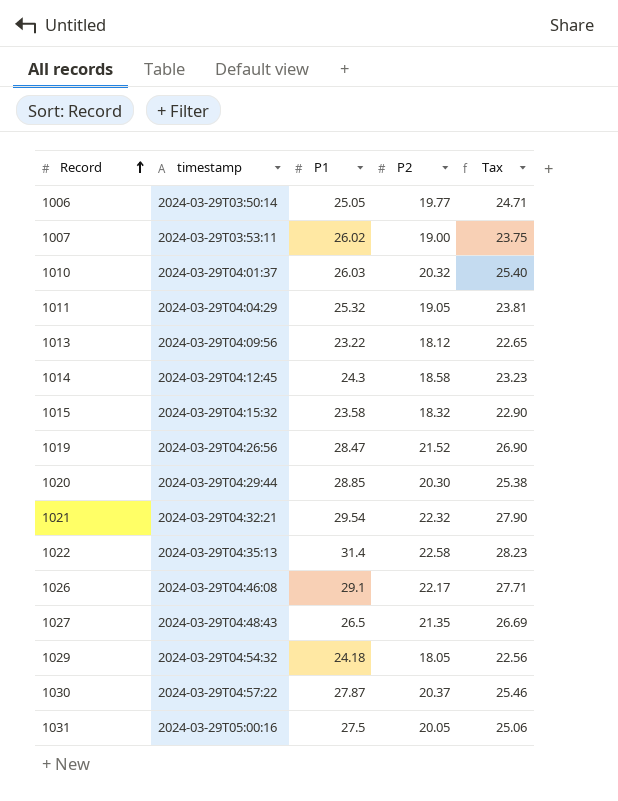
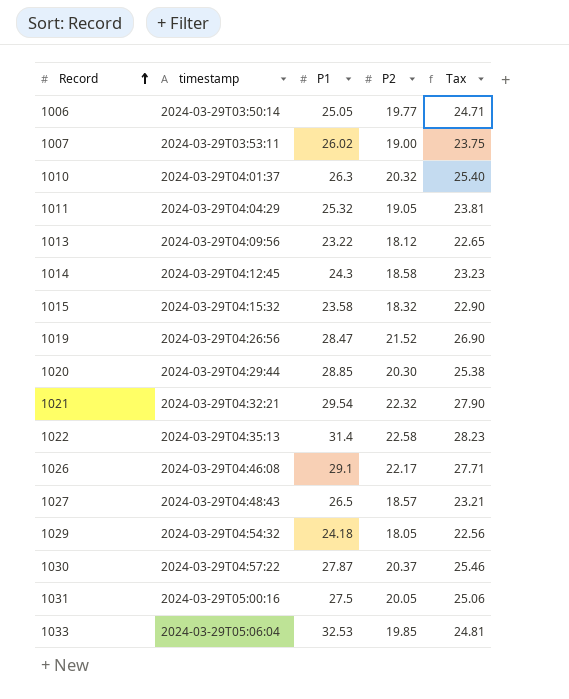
1010 | P1: 26.03 -> 26.3
1027 | P2: 21.35 -> 18.57
1027 | Tax: 26.69 -> 23.21
row 1033: none -> 2024-03-29T05:06:04 | 32.53 | 19.85 | 24.81

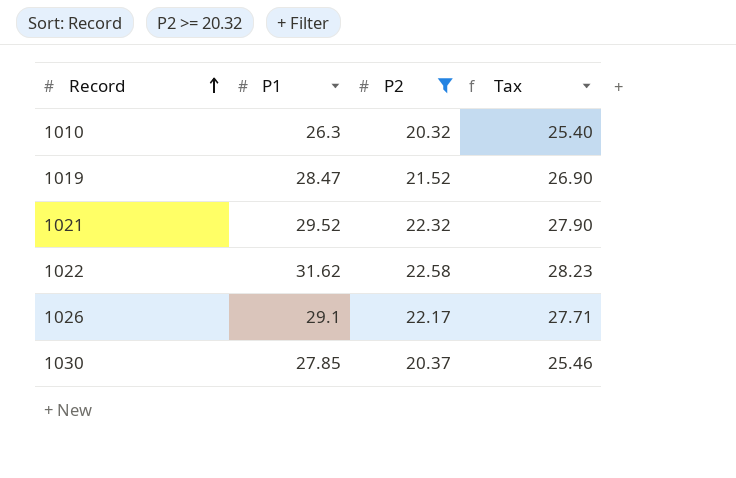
filter: none -> P2 >= 20.32
column timestamp | position: 2 -> none
1021 | P1: 29.54 -> 29.52
1022 | P1: 31.4 -> 31.62
1030 | P1: 27.87 -> 27.85

